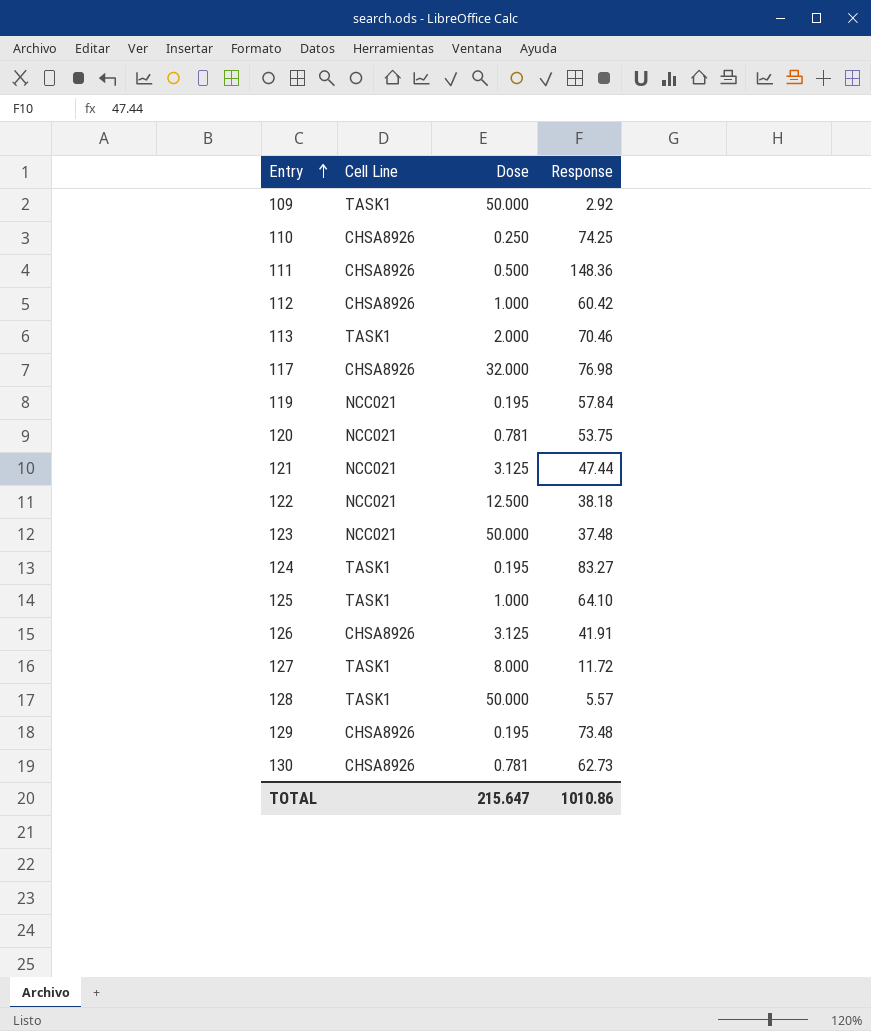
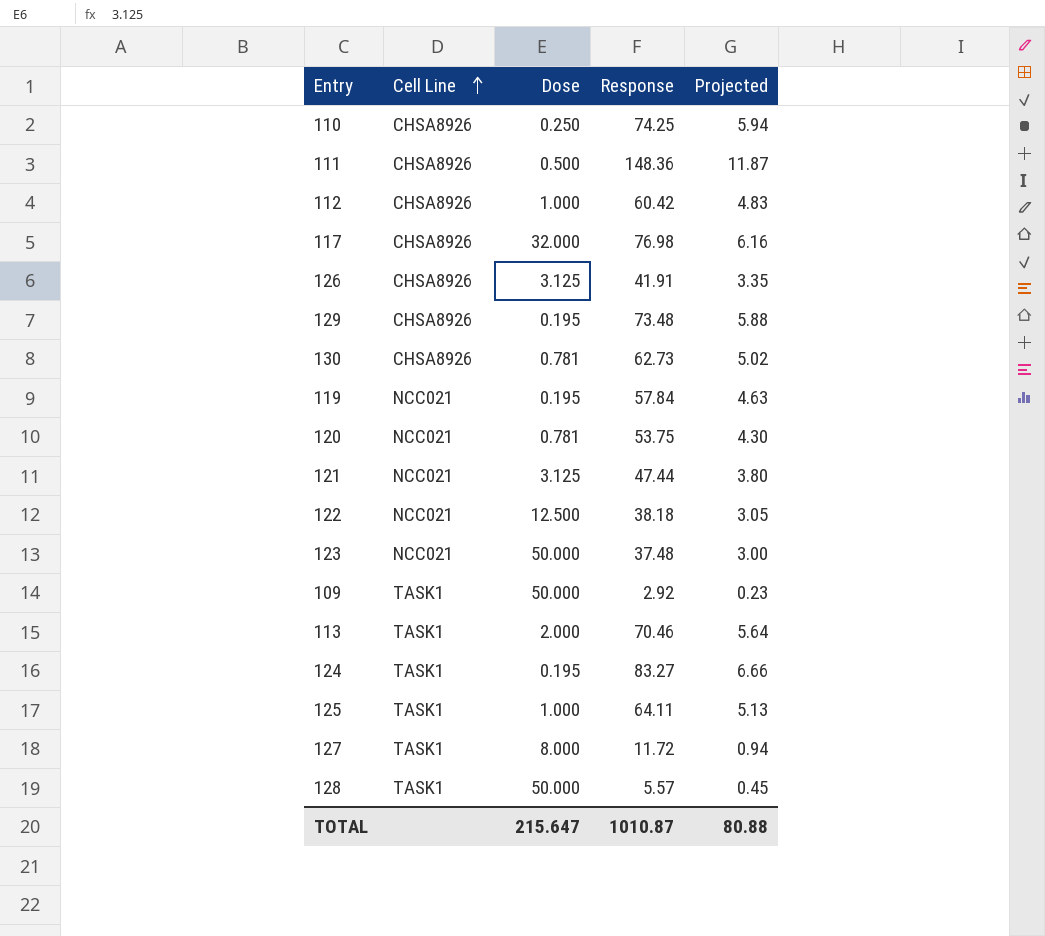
row order: Entry ascending -> Cell Line ascending
column Projected | formula: none -> [Response] * 0.08
125 | Response: 64.10 -> 64.11
TOTAL | Response: 1010.86 -> 1010.87

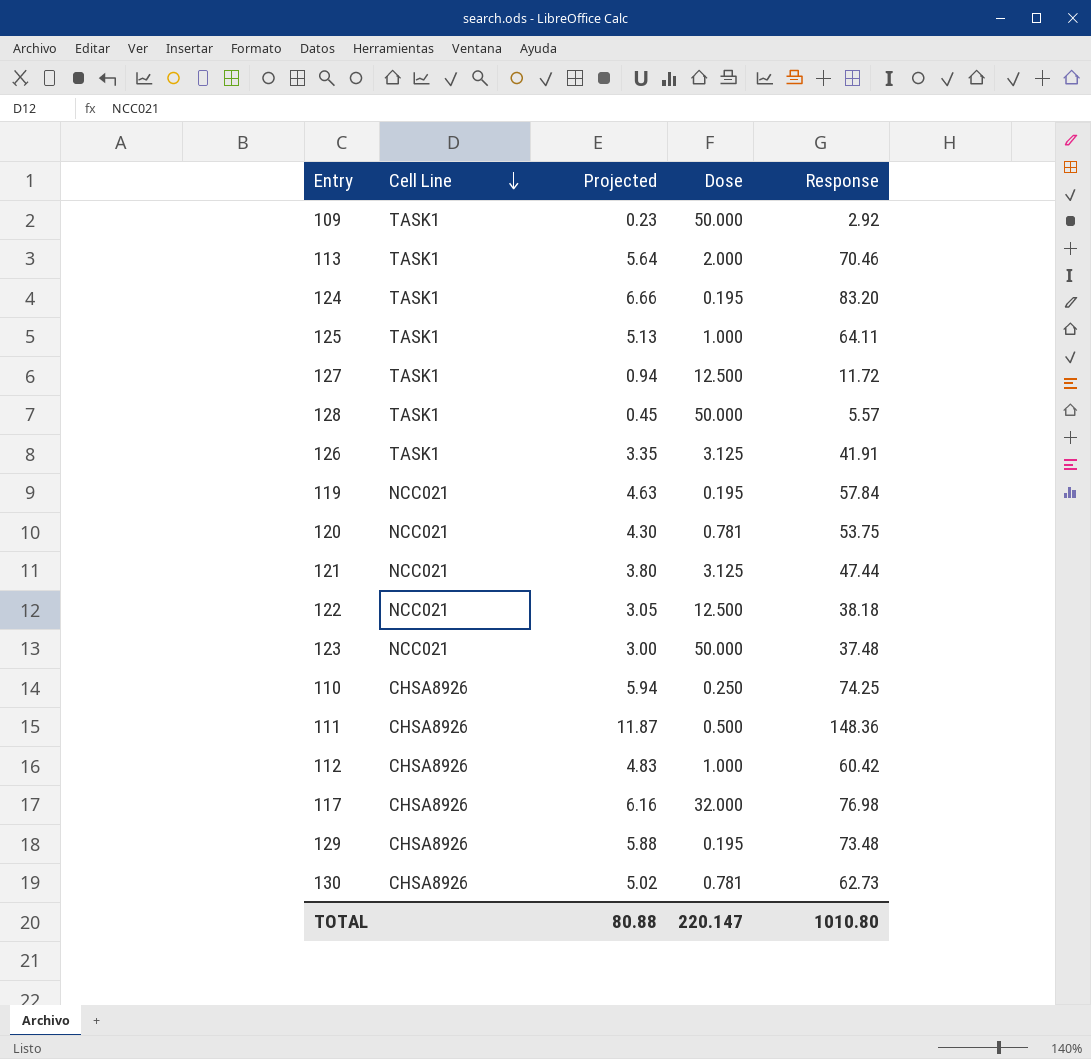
row order: Cell Line ascending -> Cell Line descending
column Projected | position: 5 -> 3
124 | Response: 83.27 -> 83.20
127 | Dose: 8.000 -> 12.500
126 | Cell Line: CHSA8926 -> TASK1
TOTAL | Dose: 215.647 -> 220.147
TOTAL | Response: 1010.87 -> 1010.80

